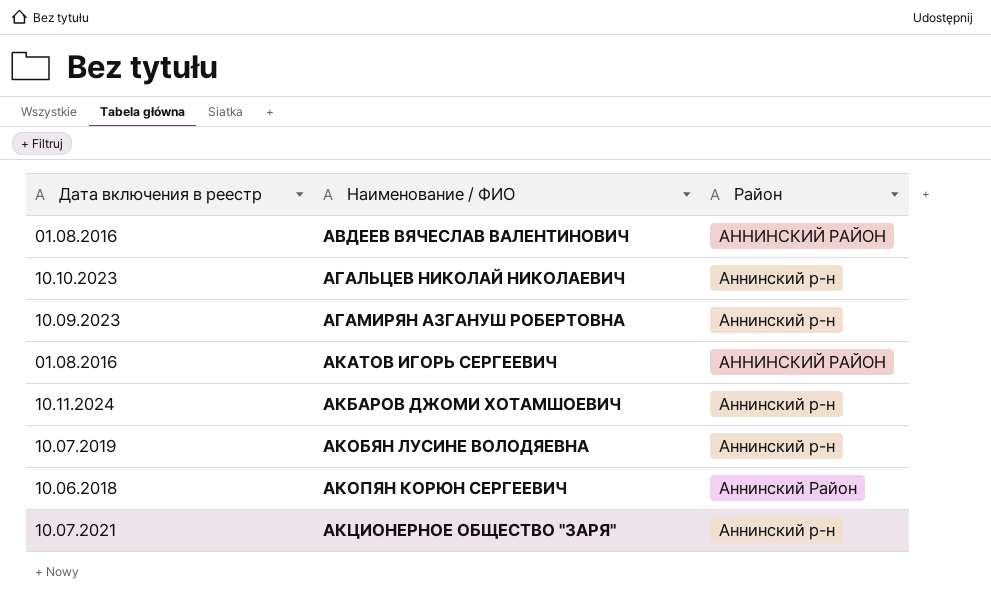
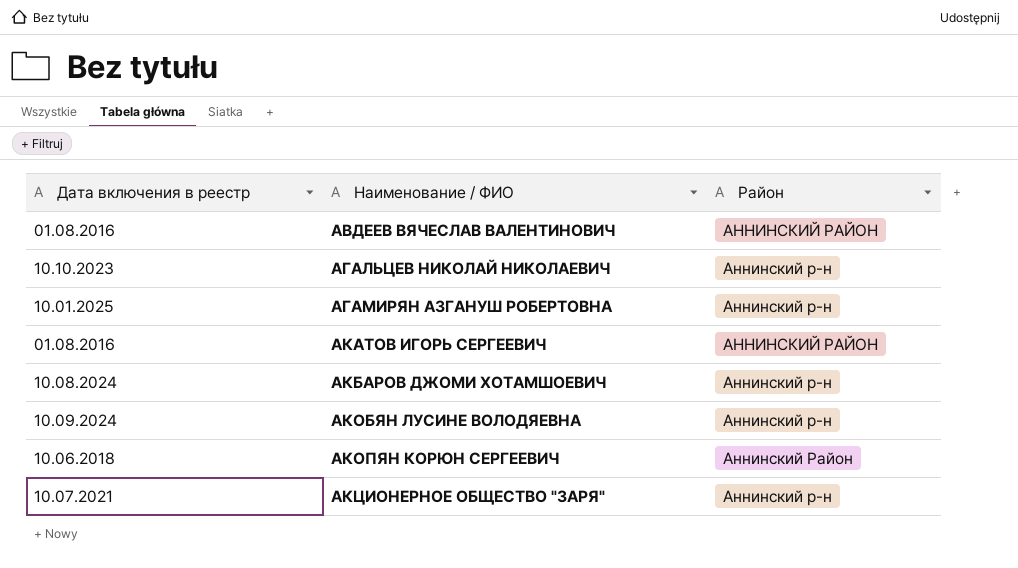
АГАМИРЯН АЗГАНУШ РОБЕРТОВНА | Дата включения в реестр: 10.09.2023 -> 10.01.2025
АКБАРОВ ДЖОМИ ХОТАМШОЕВИЧ | Дата включения в реестр: 10.11.2024 -> 10.08.2024
АКОБЯН ЛУСИНЕ ВОЛОДЯЕВНА | Дата включения в реестр: 10.07.2019 -> 10.09.2024

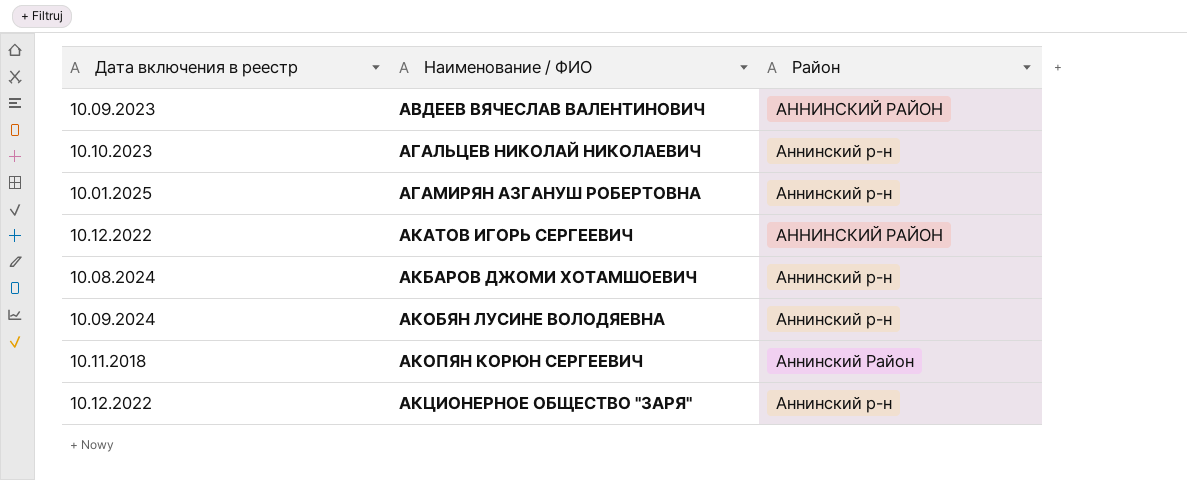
АВДЕЕВ ВЯЧЕСЛАВ ВАЛЕНТИНОВИЧ | Дата включения в реестр: 01.08.2016 -> 10.09.2023
АКАТОВ ИГОРЬ СЕРГЕЕВИЧ | Дата включения в реестр: 01.08.2016 -> 10.12.2022
АКОПЯН КОРЮН СЕРГЕЕВИЧ | Дата включения в реестр: 10.06.2018 -> 10.11.2018
АКЦИОНЕРНОЕ ОБЩЕСТВО "ЗАРЯ" | Дата включения в реестр: 10.07.2021 -> 10.12.2022

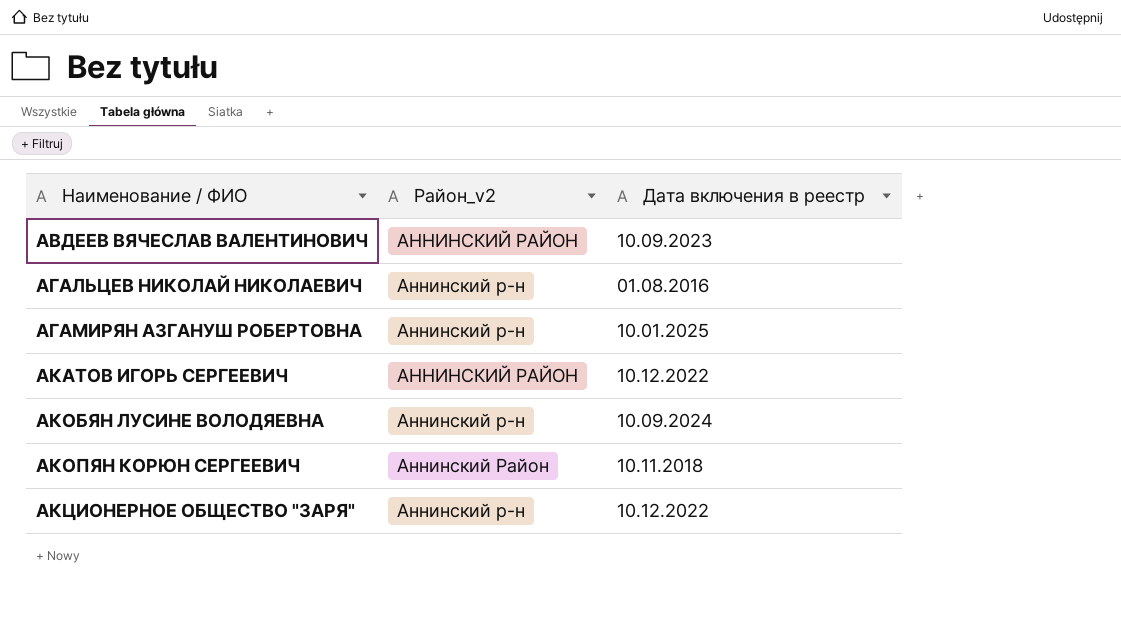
column name: Район -> Район_v2
column Дата включения в реестр | position: 1 -> 3
row АКБАРОВ ДЖОМИ ХОТАМШОЕВИЧ: 10.08.2024 | Аннинский р-н -> none
АГАЛЬЦЕВ НИКОЛАЙ НИКОЛАЕВИЧ | Дата включения в реестр: 10.10.2023 -> 01.08.2016

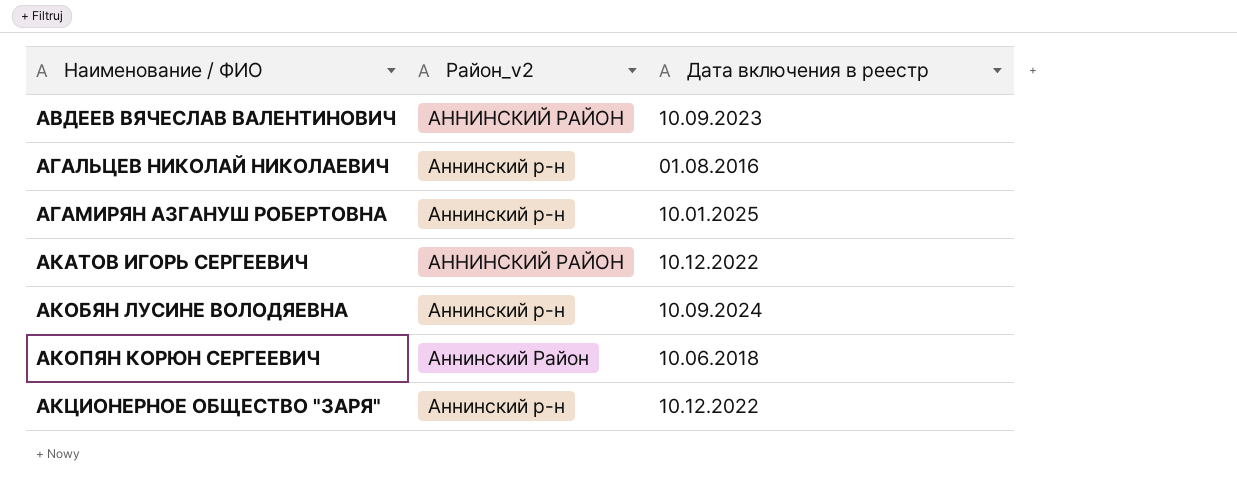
АКОПЯН КОРЮН СЕРГЕЕВИЧ | Дата включения в реестр: 10.11.2018 -> 10.06.2018

